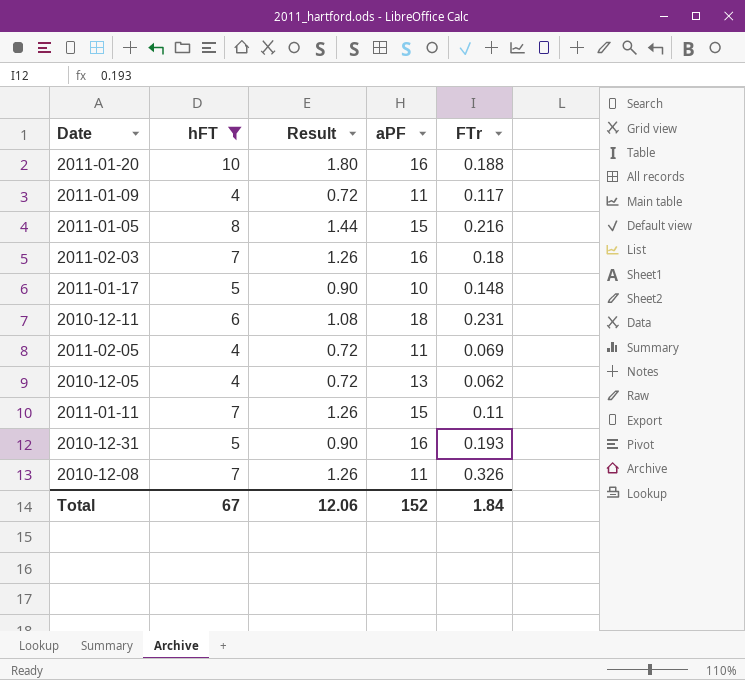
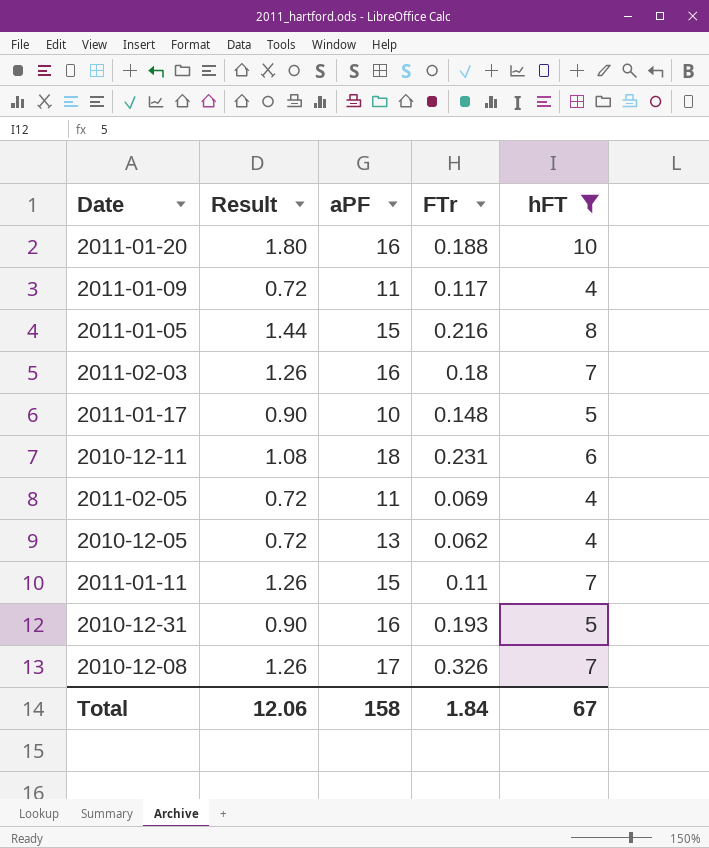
column hFT | position: 2 -> 5
2010-12-08 | aPF: 11 -> 17
Total | aPF: 152 -> 158

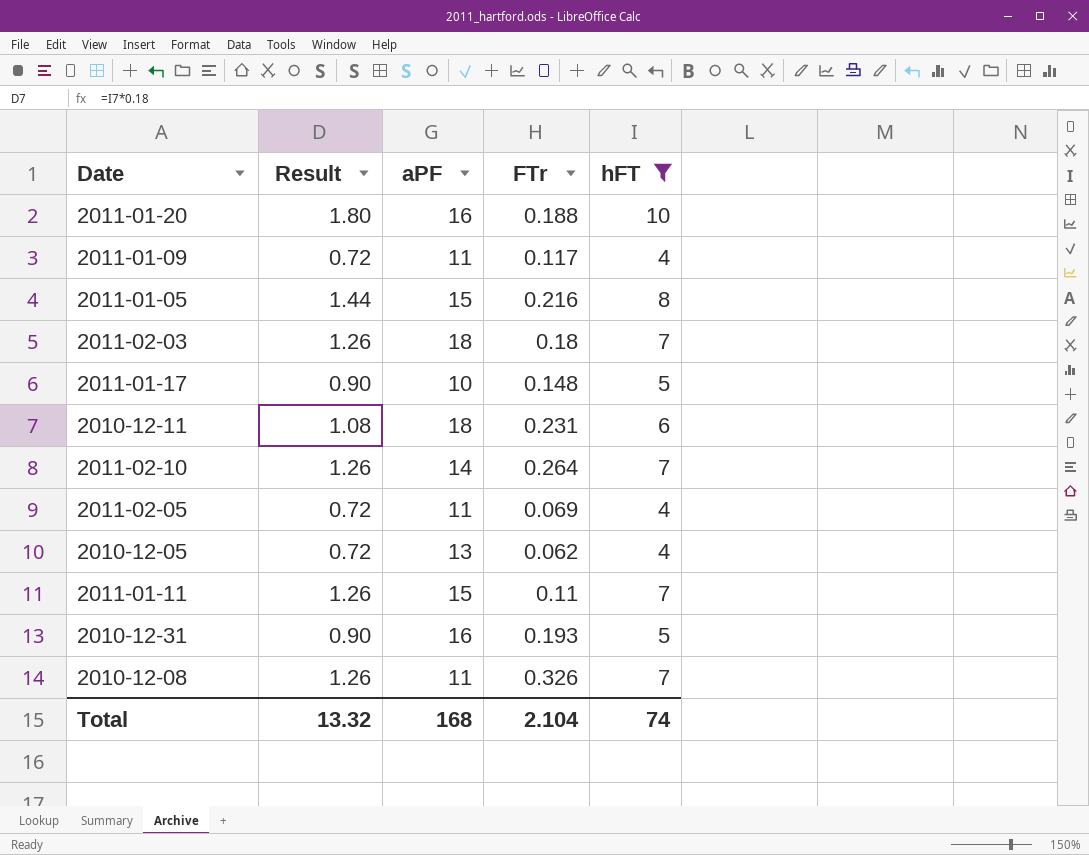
2011-02-03 | aPF: 16 -> 18
row 2011-02-10: none -> 1.26 | 14 | 0.264 | 7
2010-12-08 | aPF: 17 -> 11
Total | Result: 12.06 -> 13.32
Total | aPF: 158 -> 168
Total | FTr: 1.84 -> 2.104
Total | hFT: 67 -> 74

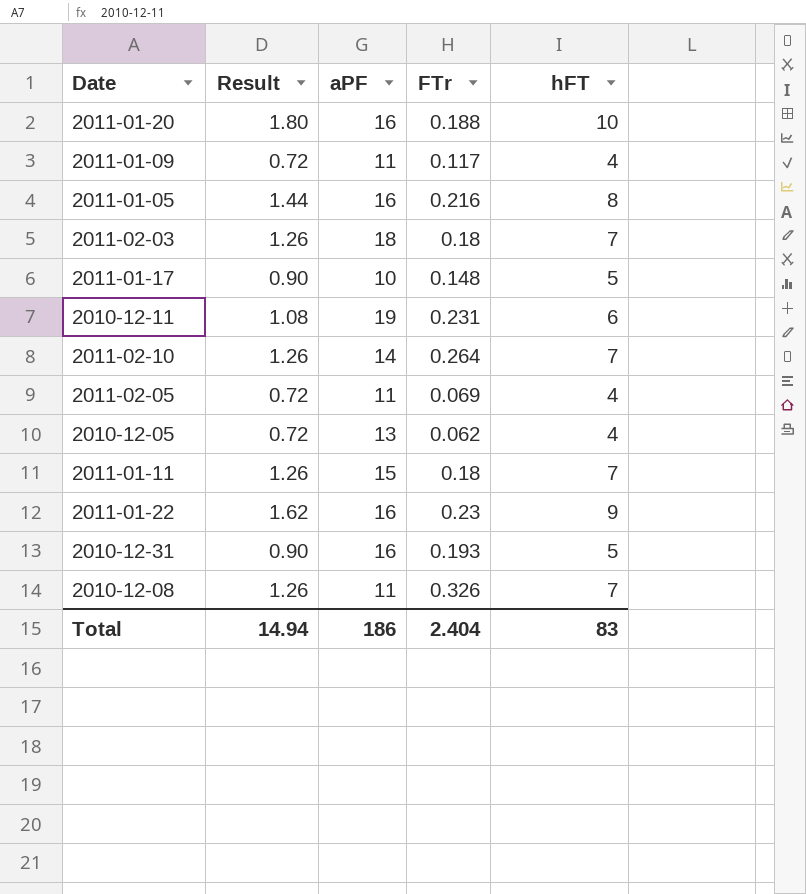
filter: hFT != 9 -> none
2011-01-05 | aPF: 15 -> 16
2010-12-11 | aPF: 18 -> 19
2011-01-11 | FTr: 0.11 -> 0.18
Total | Result: 13.32 -> 14.94
Total | aPF: 168 -> 186
Total | FTr: 2.104 -> 2.404
Total | hFT: 74 -> 83

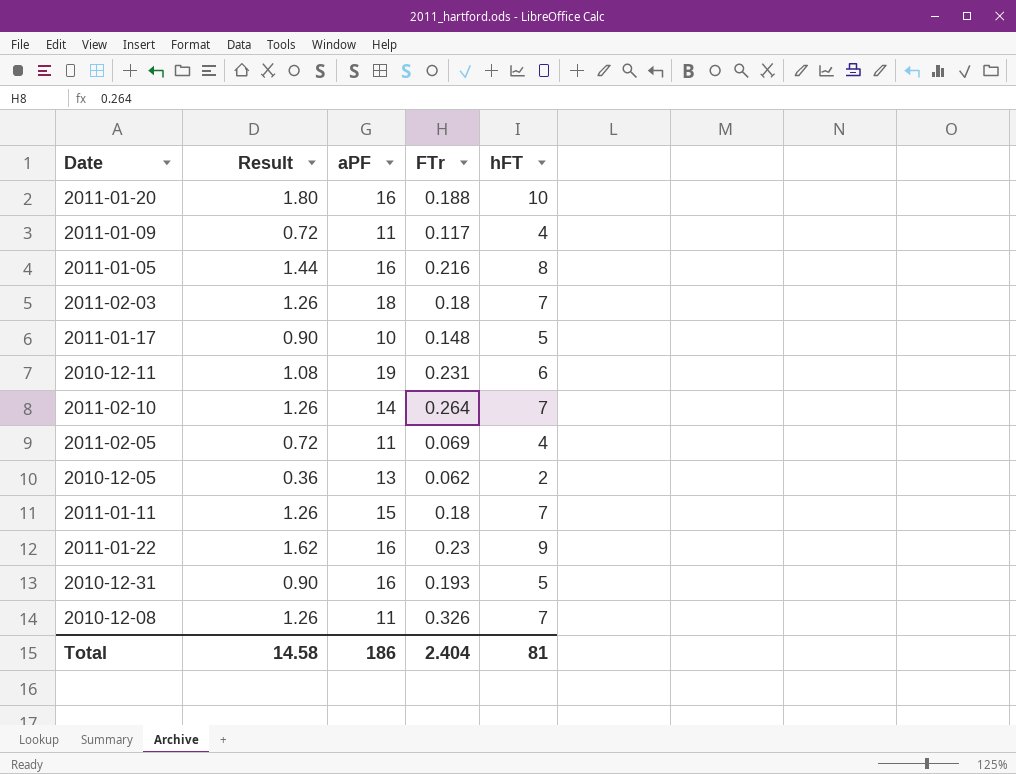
2010-12-05 | Result: 0.72 -> 0.36
2010-12-05 | hFT: 4 -> 2
Total | Result: 14.94 -> 14.58
Total | hFT: 83 -> 81

